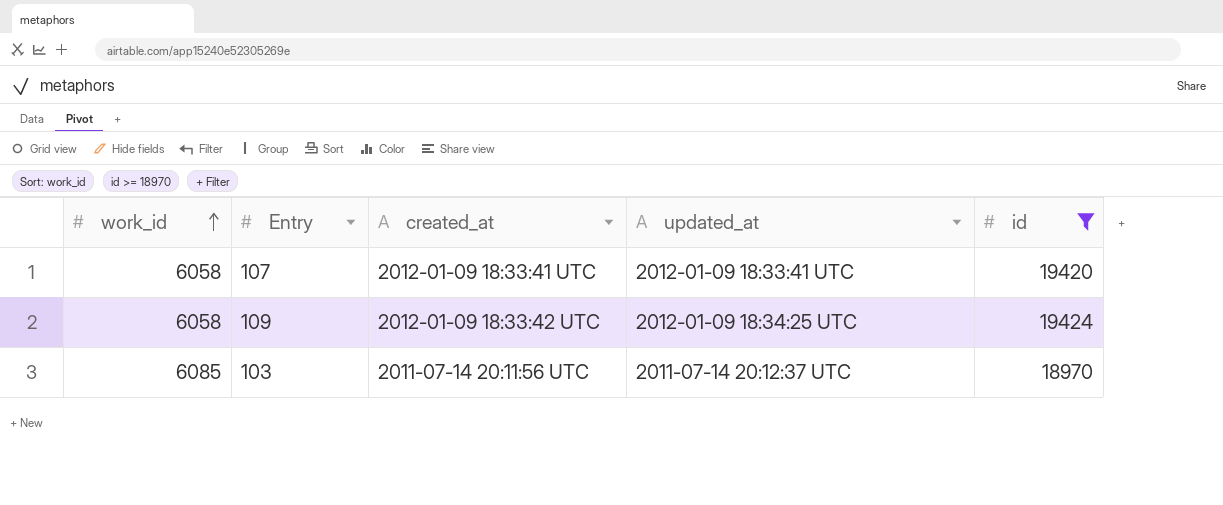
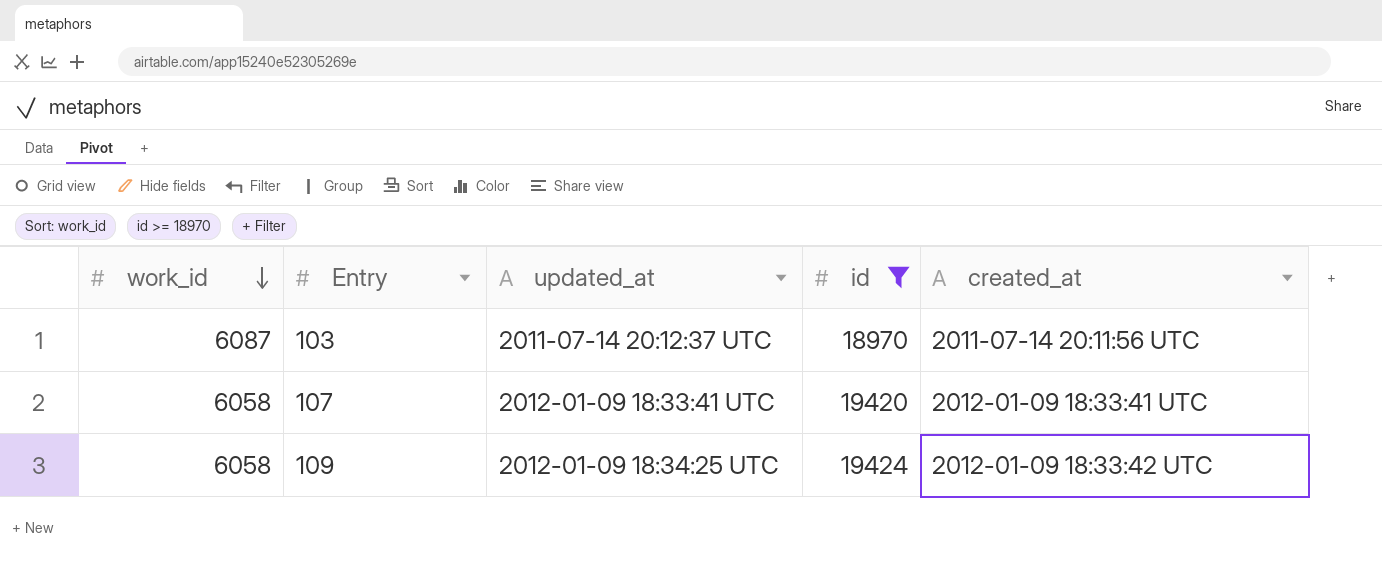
row order: work_id ascending -> work_id descending
column created_at | position: 3 -> 5
103 | work_id: 6085 -> 6087

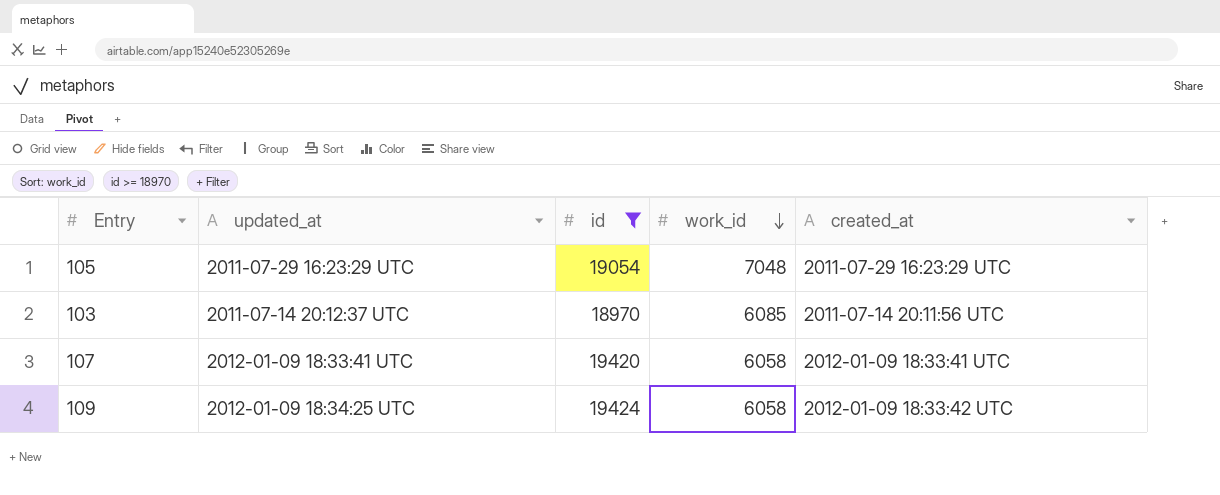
column work_id | position: 1 -> 4
row 105: none -> 2011-07-29 16:23:29 UTC | 19054 | 7048 | 2011-07-29 16:23:29 UTC
103 | work_id: 6087 -> 6085

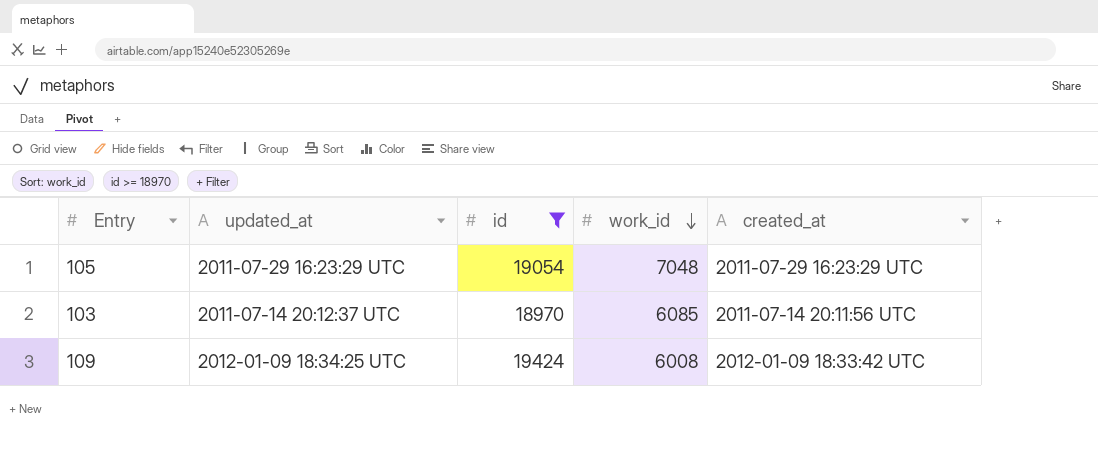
row 107: 2012-01-09 18:33:41 UTC | 19420 | 6058 | 2012-01-09 18:33:41 UTC -> none
109 | work_id: 6058 -> 6008

